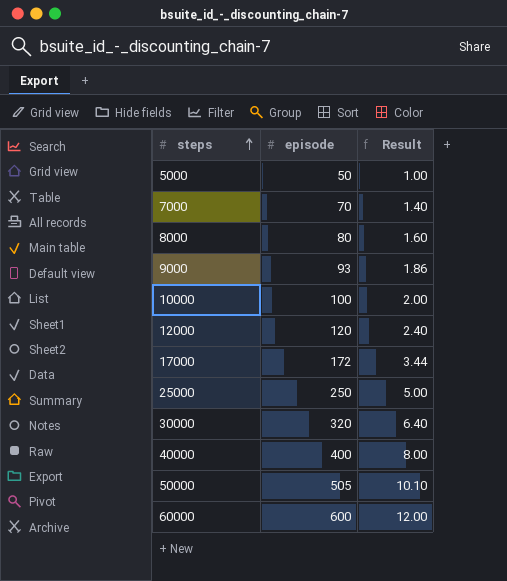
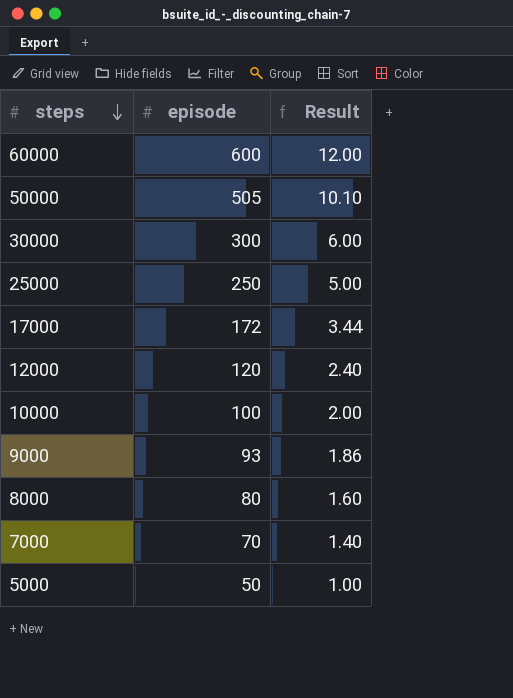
row order: steps ascending -> steps descending
row 40000: 400 | 8.00 -> none
30000 | episode: 320 -> 300
30000 | Result: 6.40 -> 6.00

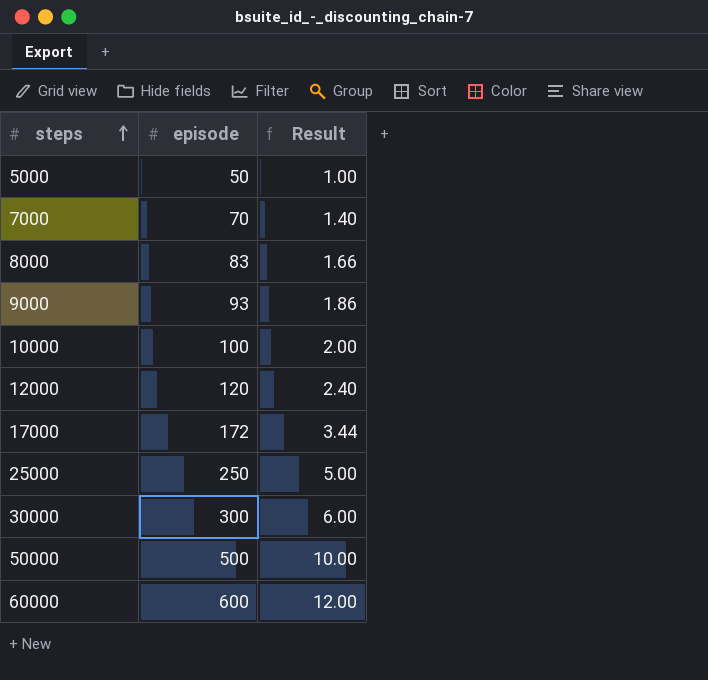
row order: steps descending -> steps ascending
8000 | episode: 80 -> 83
8000 | Result: 1.60 -> 1.66
50000 | episode: 505 -> 500
50000 | Result: 10.10 -> 10.00

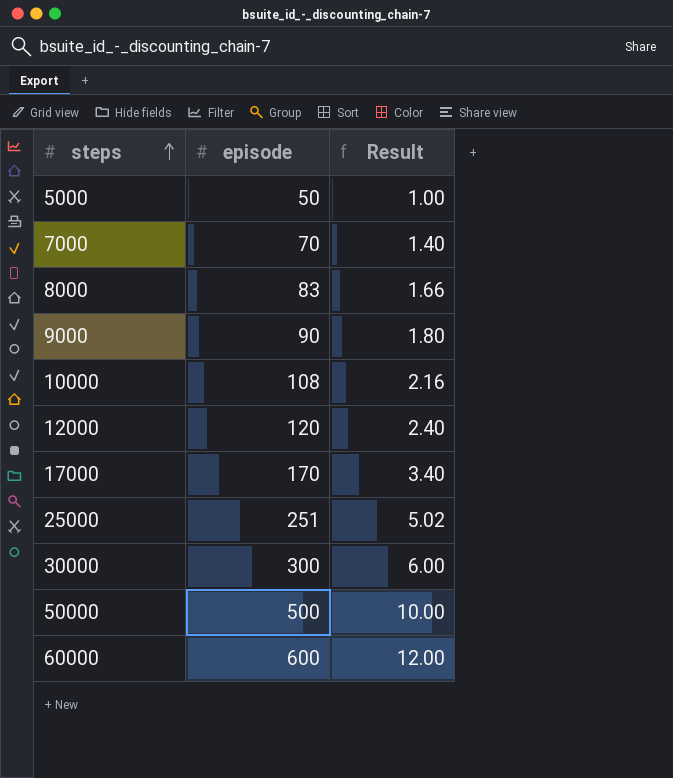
9000 | episode: 93 -> 90
9000 | Result: 1.86 -> 1.80
10000 | episode: 100 -> 108
10000 | Result: 2.00 -> 2.16
17000 | episode: 172 -> 170
17000 | Result: 3.44 -> 3.40
25000 | episode: 250 -> 251
25000 | Result: 5.00 -> 5.02

